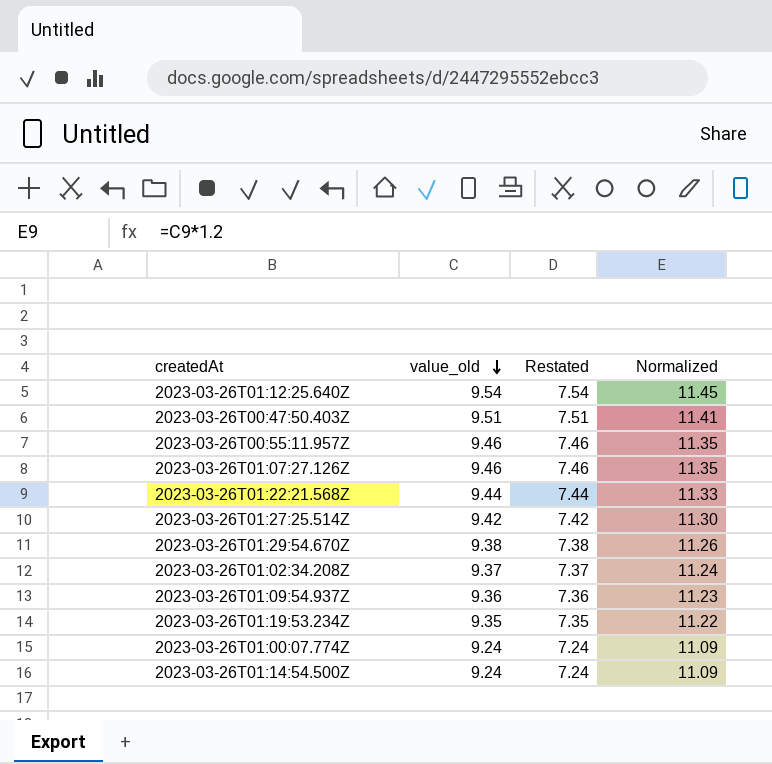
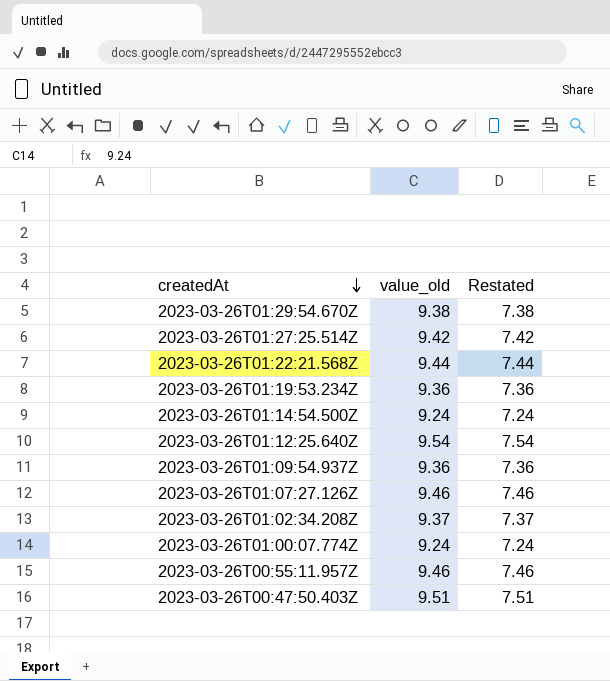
row order: value_old descending -> createdAt descending
column Normalized | formula: [value_old] * 1.2 -> none
2023-03-26T01:19:53.234Z | value_old: 9.35 -> 9.36
2023-03-26T01:19:53.234Z | Restated: 7.35 -> 7.36

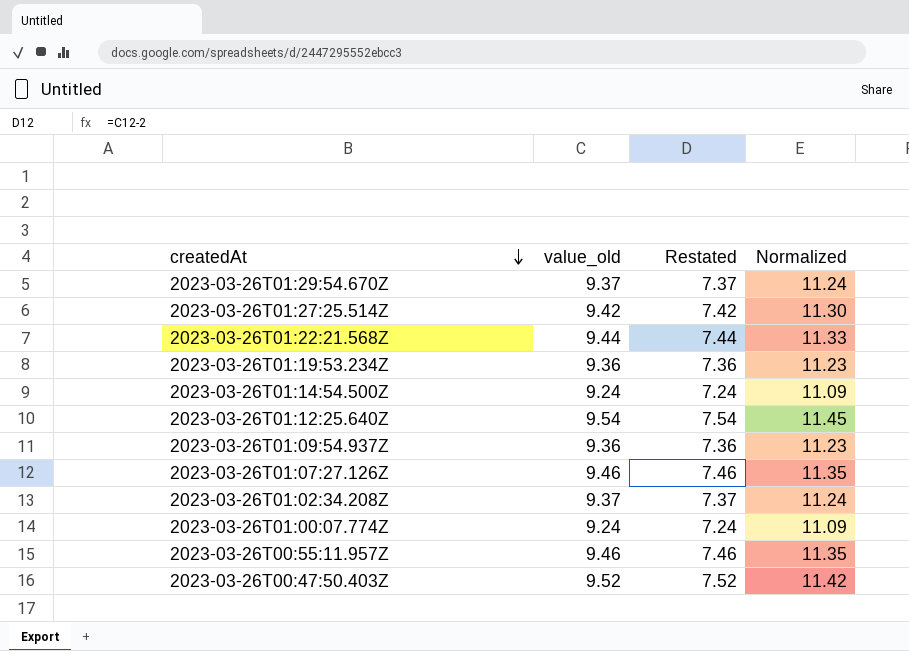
column Normalized | formula: none -> [value_old] * 1.2
2023-03-26T01:29:54.670Z | value_old: 9.38 -> 9.37
2023-03-26T01:29:54.670Z | Restated: 7.38 -> 7.37
2023-03-26T00:47:50.403Z | value_old: 9.51 -> 9.52
2023-03-26T00:47:50.403Z | Restated: 7.51 -> 7.52

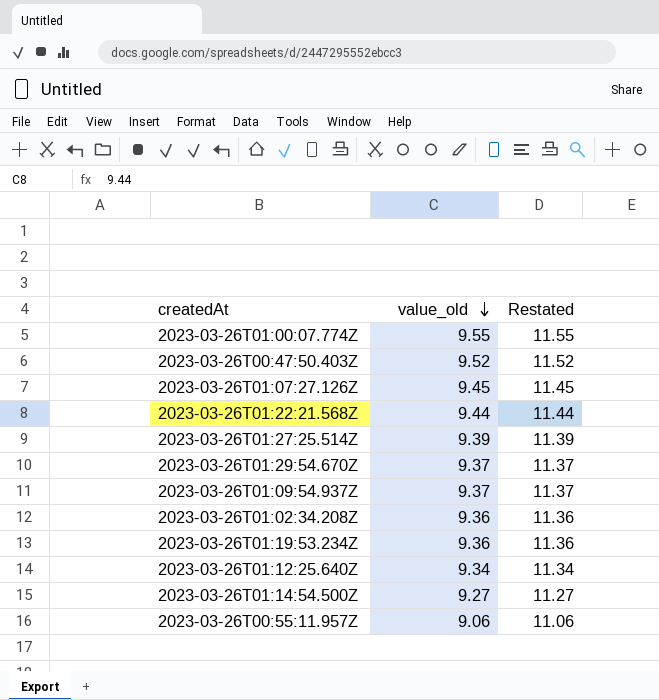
row order: createdAt descending -> value_old descending
column Normalized | formula: [value_old] * 1.2 -> none
column Restated | formula: [value_old] - 2 -> [value_old] + 2
2023-03-26T01:00:07.774Z | value_old: 9.24 -> 9.55
2023-03-26T01:07:27.126Z | value_old: 9.46 -> 9.45
2023-03-26T01:27:25.514Z | value_old: 9.42 -> 9.39
2023-03-26T01:09:54.937Z | value_old: 9.36 -> 9.37
2023-03-26T01:02:34.208Z | value_old: 9.37 -> 9.36
2023-03-26T01:12:25.640Z | value_old: 9.54 -> 9.34
2023-03-26T01:14:54.500Z | value_old: 9.24 -> 9.27
2023-03-26T00:55:11.957Z | value_old: 9.46 -> 9.06

